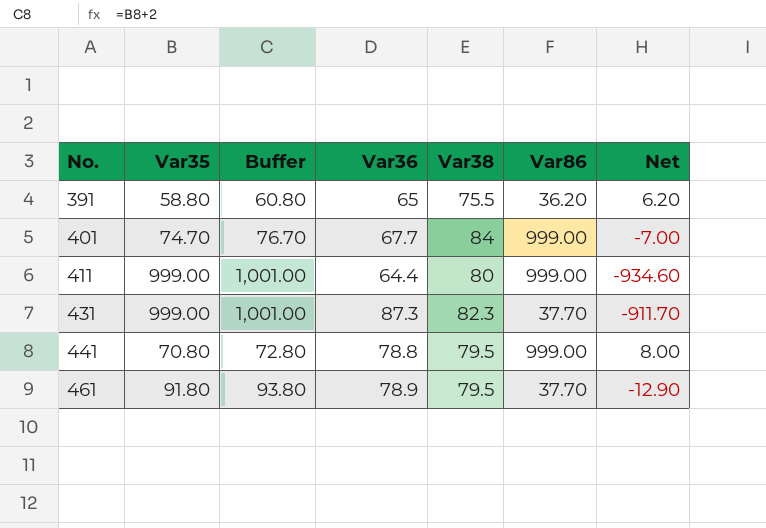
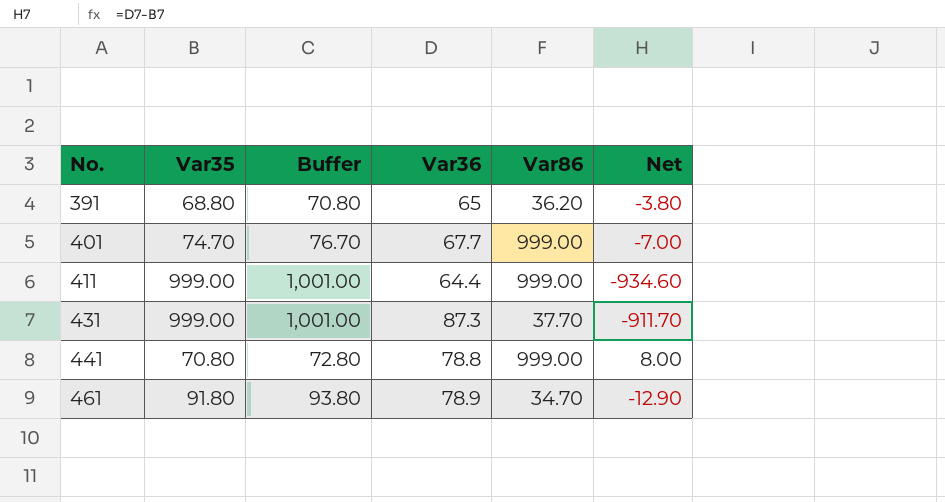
column Var38 | position: 5 -> none
391 | Var35: 58.80 -> 68.80
391 | Buffer: 60.80 -> 70.80
391 | Net: 6.20 -> -3.80
461 | Var86: 37.70 -> 34.70

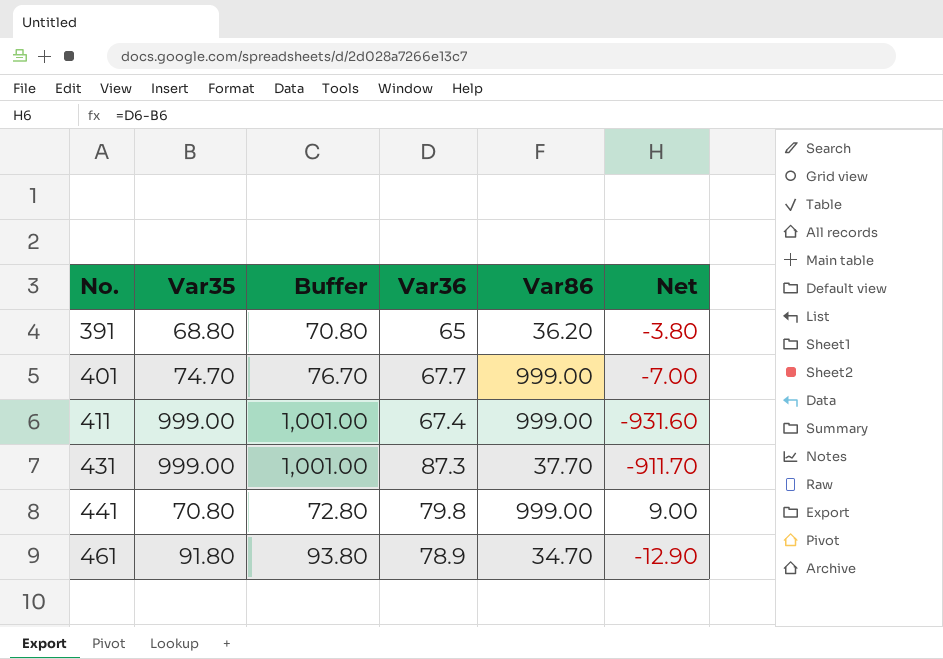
411 | Var36: 64.4 -> 67.4
411 | Net: -934.60 -> -931.60
441 | Var36: 78.8 -> 79.8
441 | Net: 8.00 -> 9.00

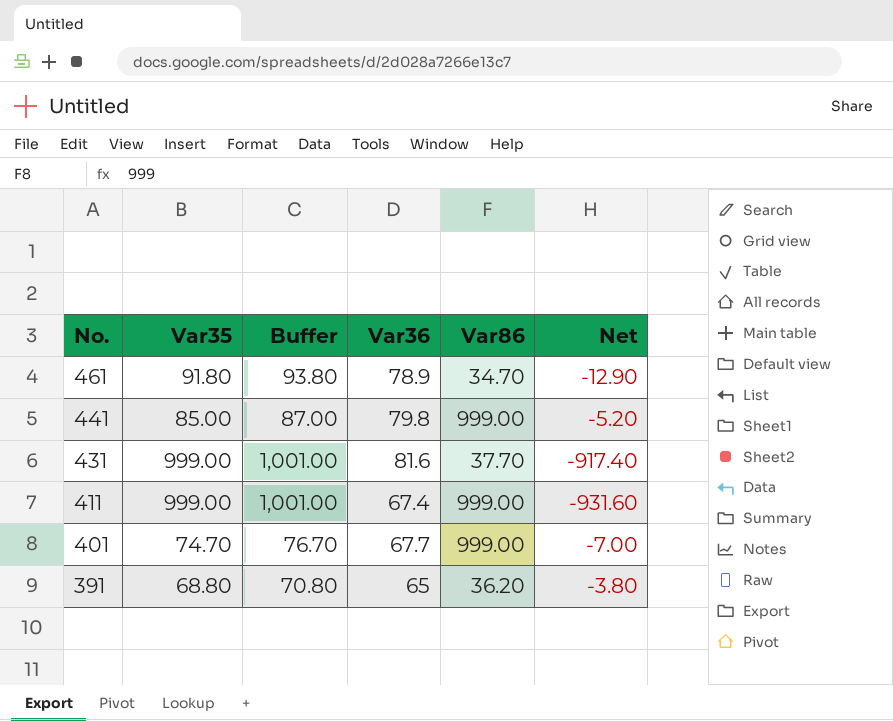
row order: No. ascending -> No. descending
441 | Var35: 70.80 -> 85.00
441 | Buffer: 72.80 -> 87.00
441 | Net: 9.00 -> -5.20
431 | Var36: 87.3 -> 81.6
431 | Net: -911.70 -> -917.40

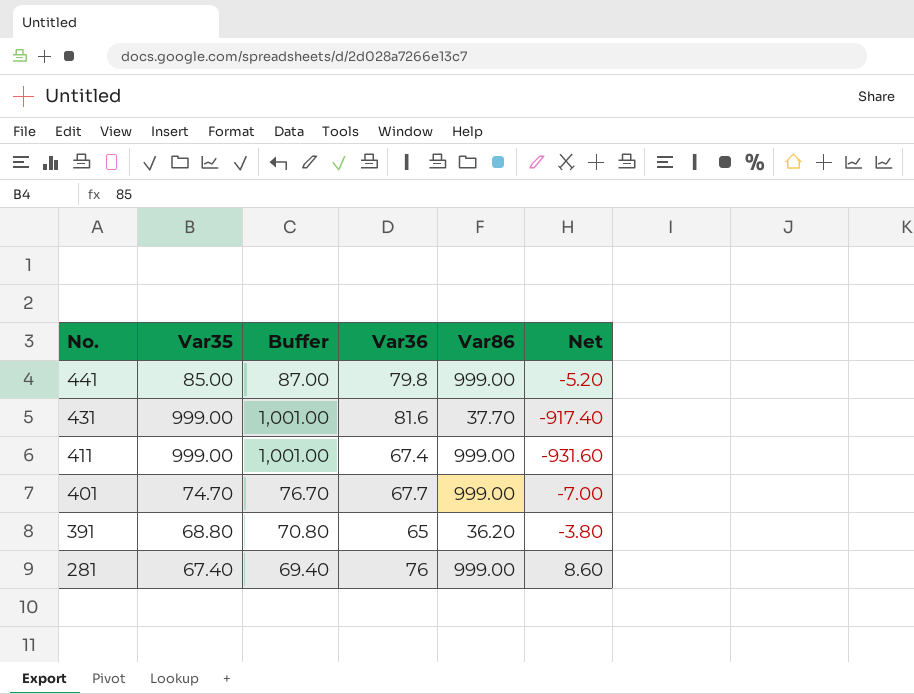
row 461: 91.80 | 93.80 | 78.9 | 34.70 | -12.90 -> none
row 281: none -> 67.40 | 69.40 | 76 | 999.00 | 8.60

